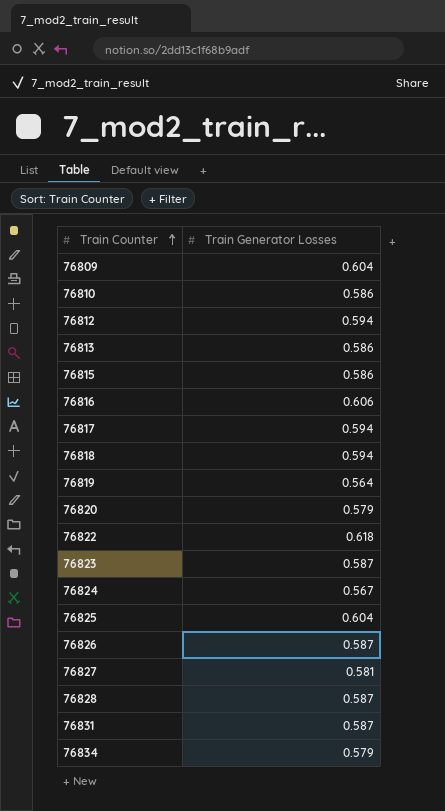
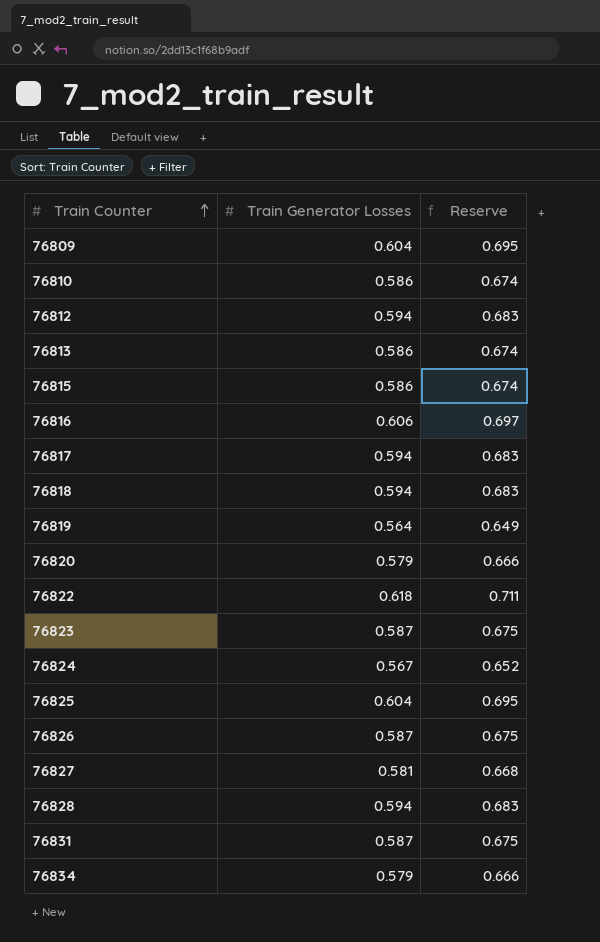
column Reserve | formula: none -> [Train Generator Losses] * 1.15
76828 | Train Generator Losses: 0.587 -> 0.594

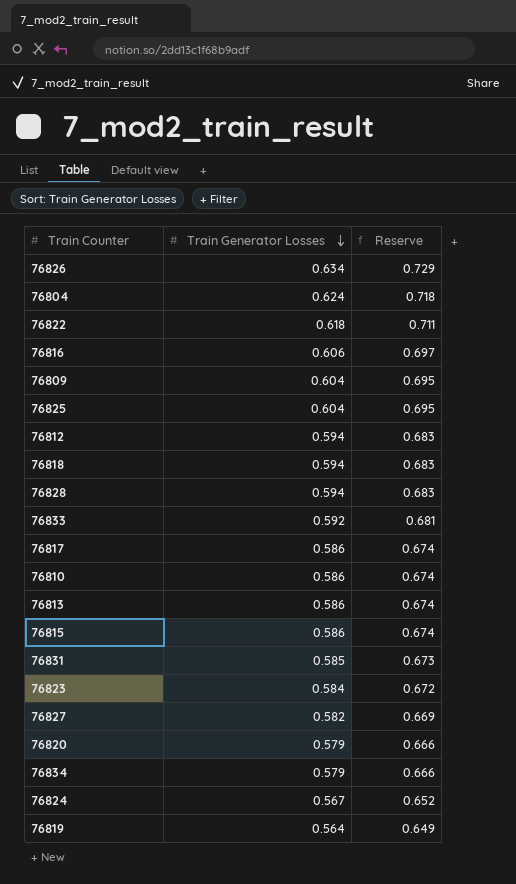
row order: Train Counter ascending -> Train Generator Losses descending
76826 | Train Generator Losses: 0.587 -> 0.634
76826 | Reserve: 0.675 -> 0.729
row 76804: none -> 0.624 | 0.718
row 76833: none -> 0.592 | 0.681
76817 | Train Generator Losses: 0.594 -> 0.586
76817 | Reserve: 0.683 -> 0.674
76831 | Train Generator Losses: 0.587 -> 0.585
76831 | Reserve: 0.675 -> 0.673
76823 | Train Generator Losses: 0.587 -> 0.584
76823 | Reserve: 0.675 -> 0.672
76827 | Train Generator Losses: 0.581 -> 0.582
76827 | Reserve: 0.668 -> 0.669

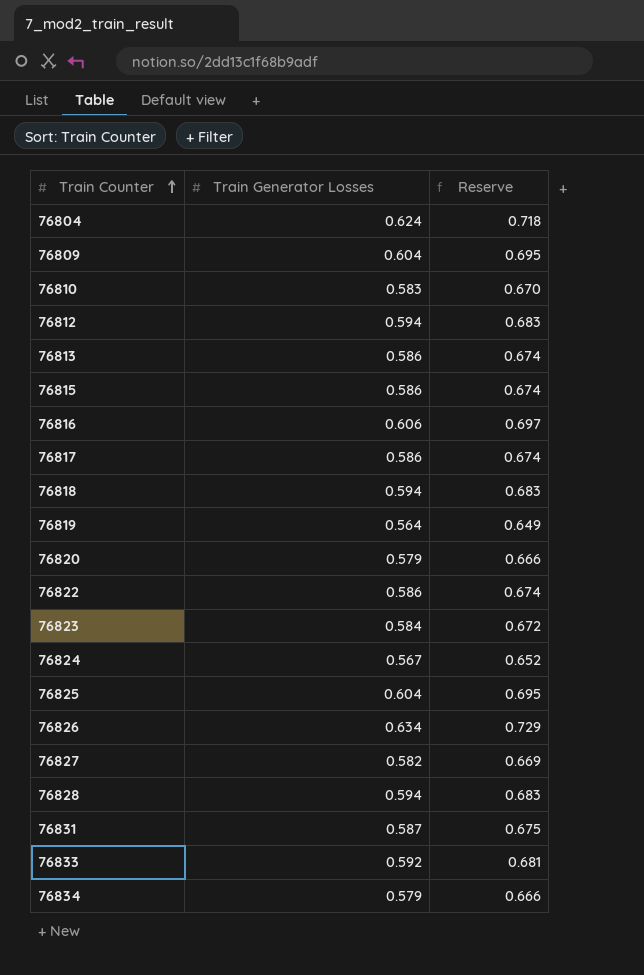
row order: Train Generator Losses descending -> Train Counter ascending
76810 | Train Generator Losses: 0.586 -> 0.583
76810 | Reserve: 0.674 -> 0.670
76822 | Train Generator Losses: 0.618 -> 0.586
76822 | Reserve: 0.711 -> 0.674
76831 | Train Generator Losses: 0.585 -> 0.587
76831 | Reserve: 0.673 -> 0.675

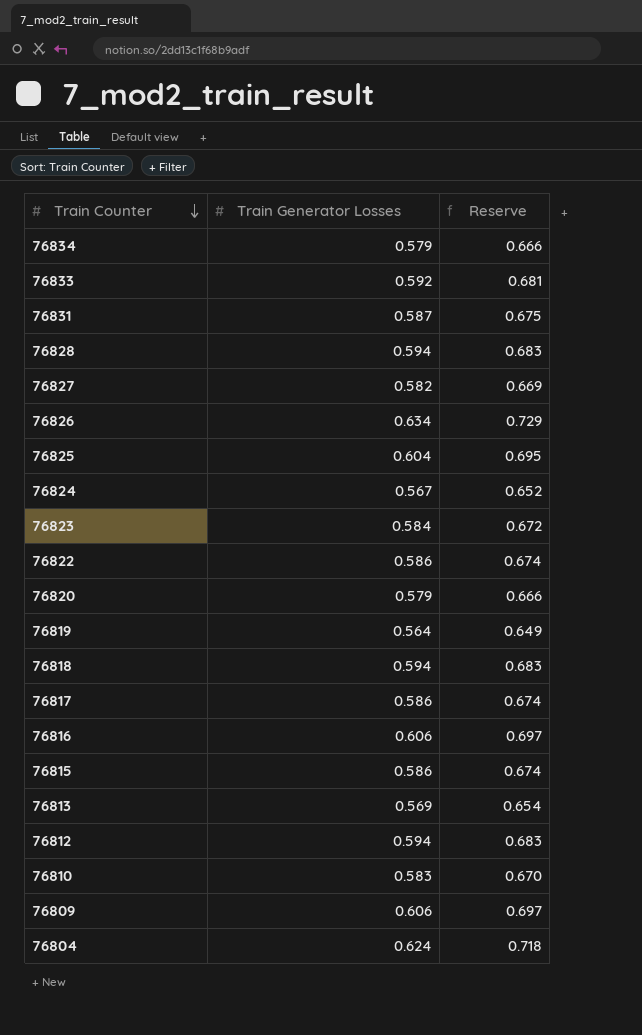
row order: Train Counter ascending -> Train Counter descending
76813 | Train Generator Losses: 0.586 -> 0.569
76813 | Reserve: 0.674 -> 0.654
76809 | Train Generator Losses: 0.604 -> 0.606
76809 | Reserve: 0.695 -> 0.697

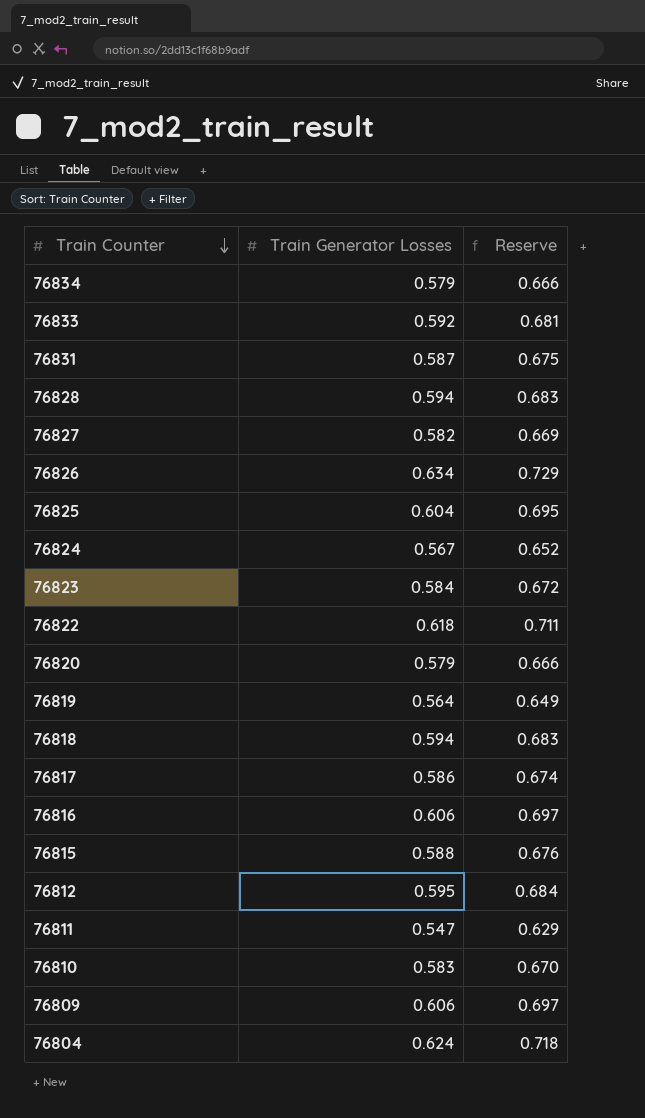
row 76813: 0.569 | 0.654 -> none
76822 | Train Generator Losses: 0.586 -> 0.618
76822 | Reserve: 0.674 -> 0.711
76815 | Train Generator Losses: 0.586 -> 0.588
76815 | Reserve: 0.674 -> 0.676
76812 | Train Generator Losses: 0.594 -> 0.595
76812 | Reserve: 0.683 -> 0.684
row 76811: none -> 0.547 | 0.629

